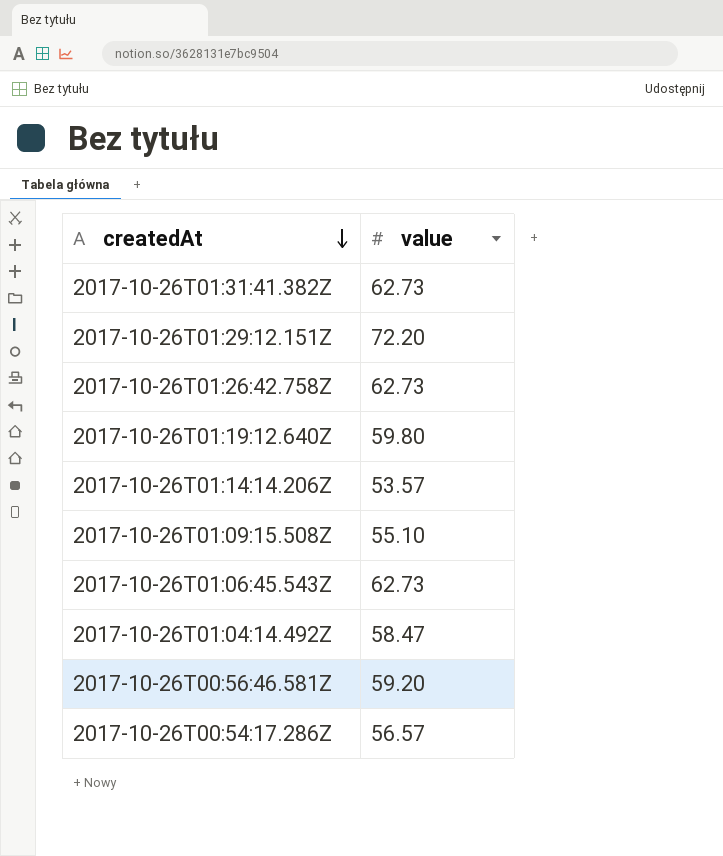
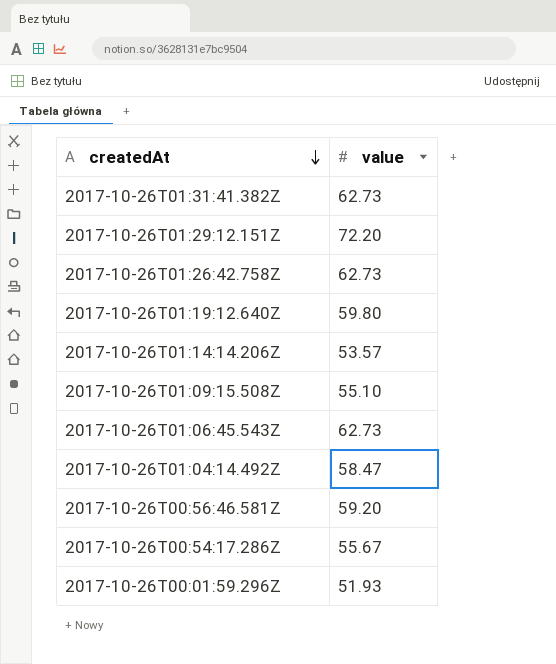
2017-10-26T00:54:17.286Z | value: 56.57 -> 55.67
row 2017-10-26T00:01:59.296Z: none -> 51.93

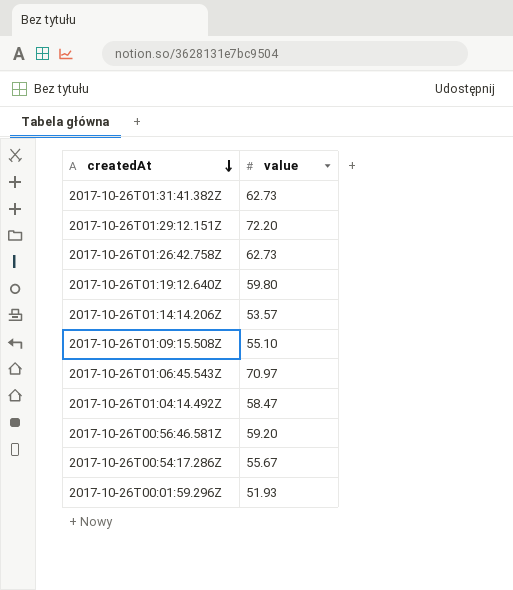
2017-10-26T01:06:45.543Z | value: 62.73 -> 70.97

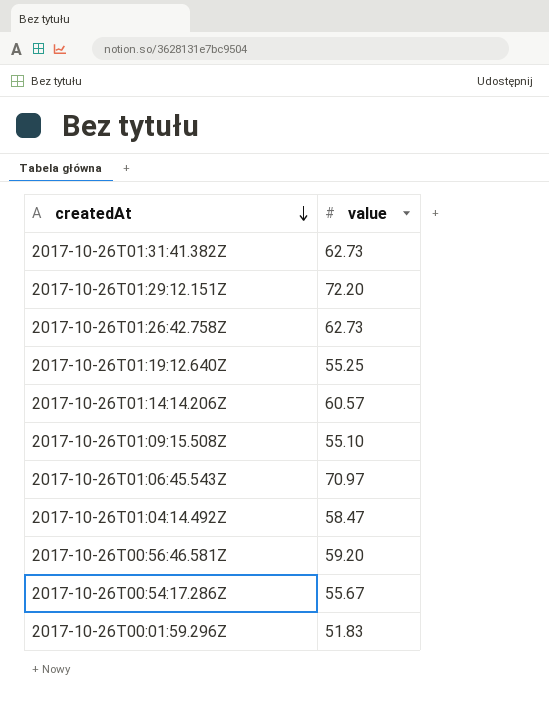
2017-10-26T01:19:12.640Z | value: 59.80 -> 55.25
2017-10-26T01:14:14.206Z | value: 53.57 -> 60.57
2017-10-26T00:01:59.296Z | value: 51.93 -> 51.83

